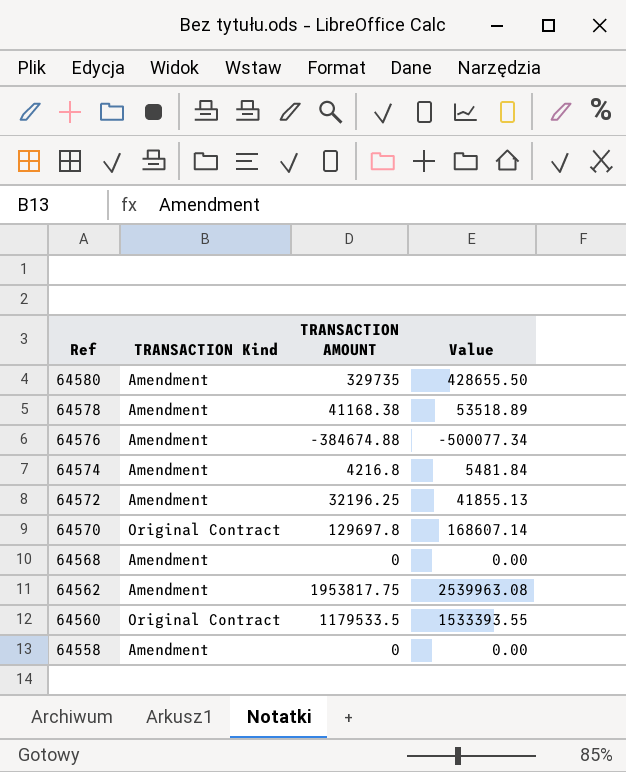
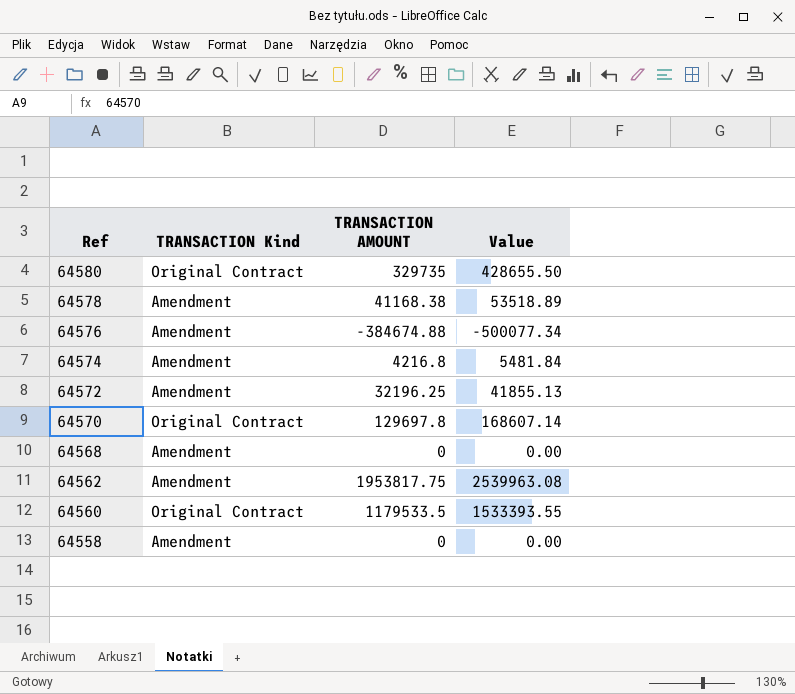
64580 | TRANSACTION Kind: Amendment -> Original Contract

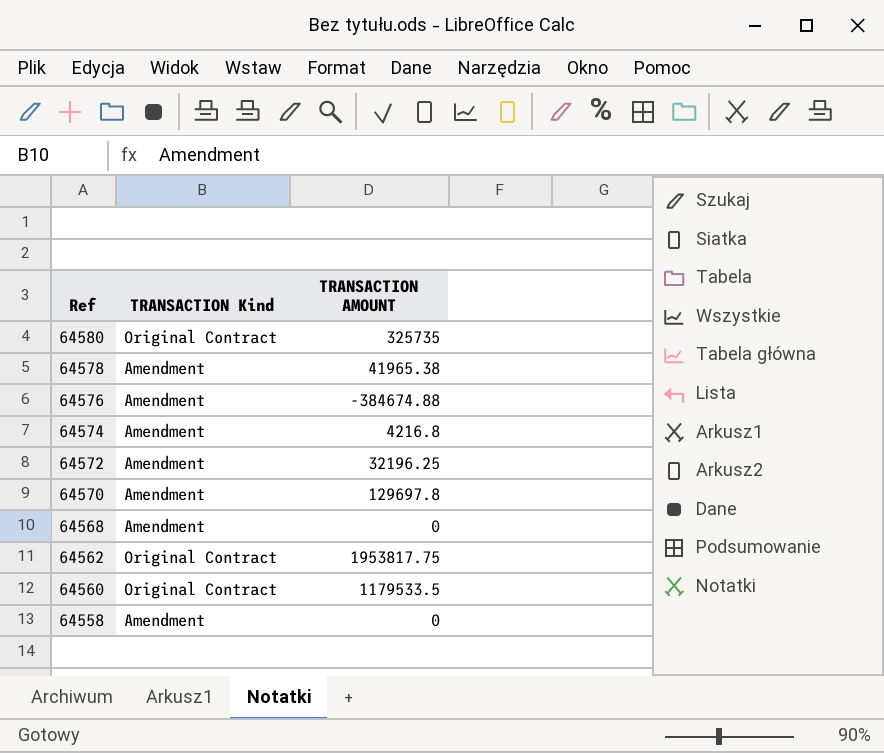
column Value | formula: [TRANSACTION AMOUNT] * 1.3 -> none
64580 | TRANSACTION AMOUNT: 329735 -> 325735
64578 | TRANSACTION AMOUNT: 41168.38 -> 41965.38
64570 | TRANSACTION Kind: Original Contract -> Amendment
64562 | TRANSACTION Kind: Amendment -> Original Contract

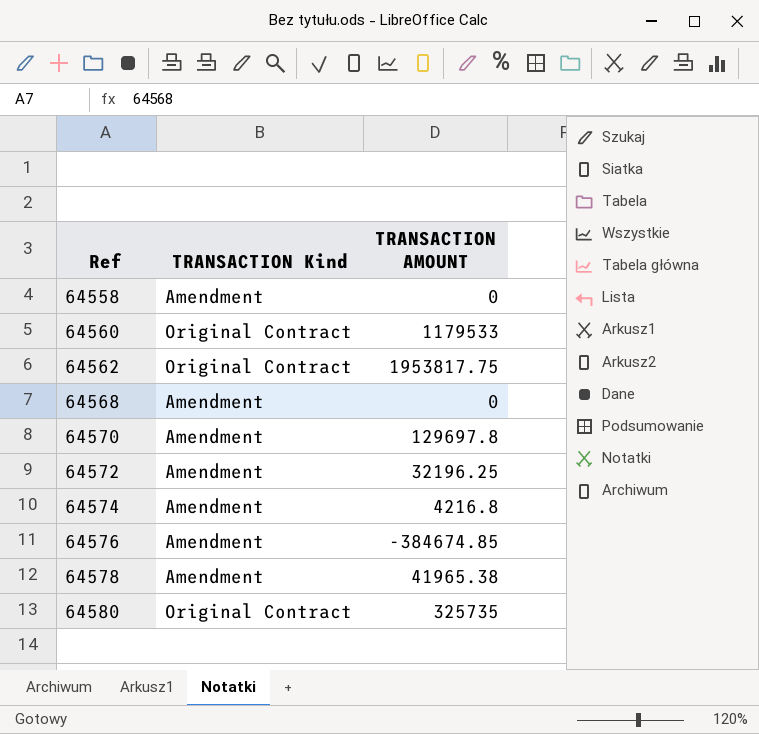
row order: Ref descending -> Ref ascending
64560 | TRANSACTION AMOUNT: 1179533.5 -> 1179533
64576 | TRANSACTION AMOUNT: -384674.88 -> -384674.85

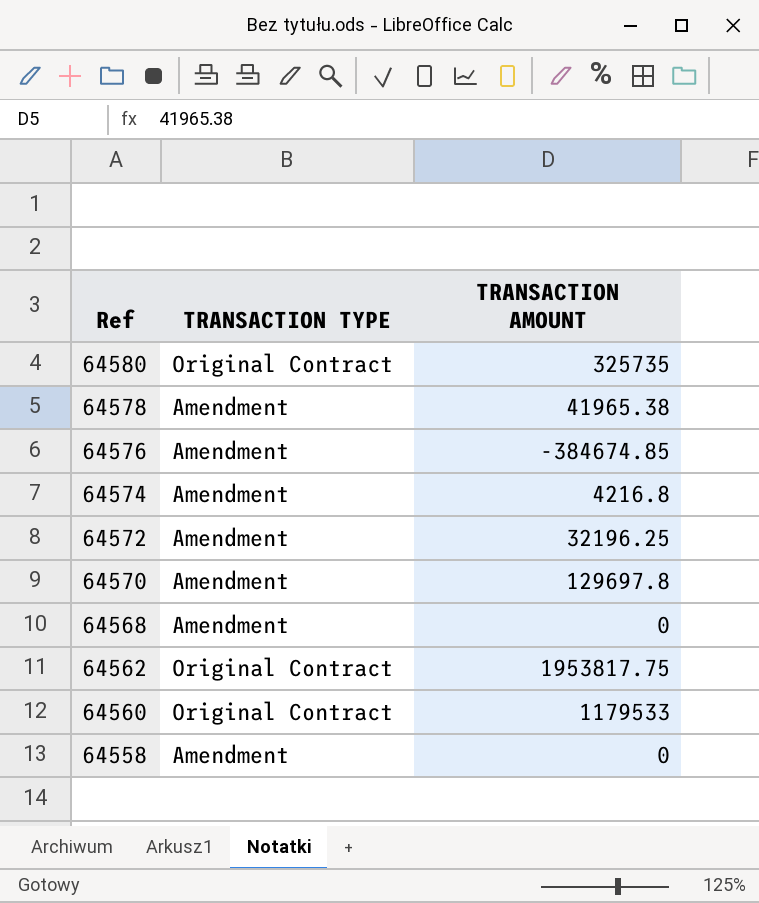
row order: Ref ascending -> Ref descending
column name: TRANSACTION Kind -> TRANSACTION TYPE

